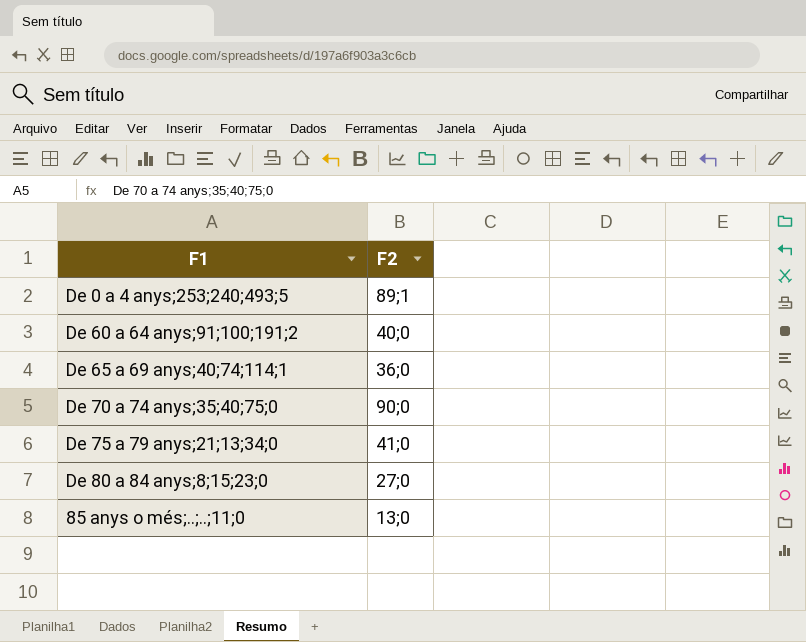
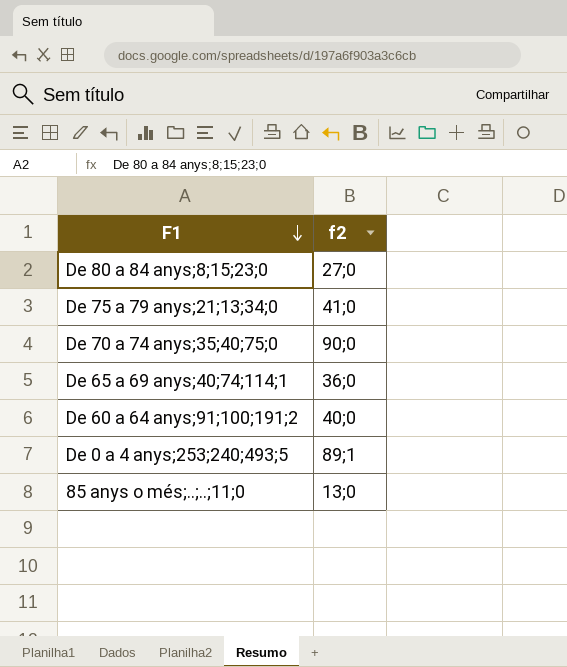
row order: none -> F1 descending
column name: F2 -> f2

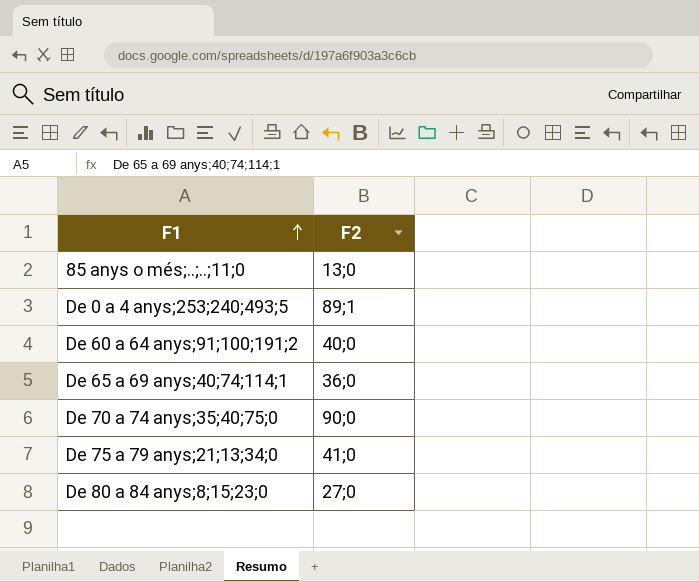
row order: F1 descending -> F1 ascending
column name: f2 -> F2

